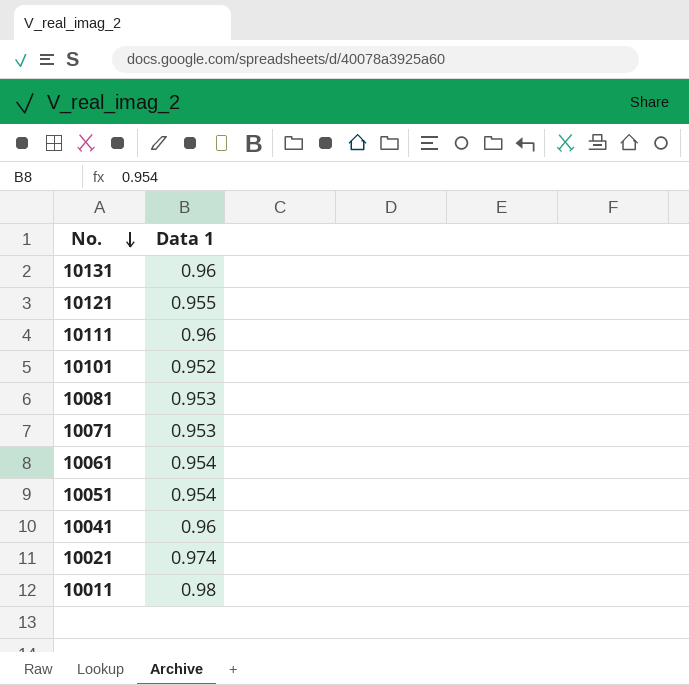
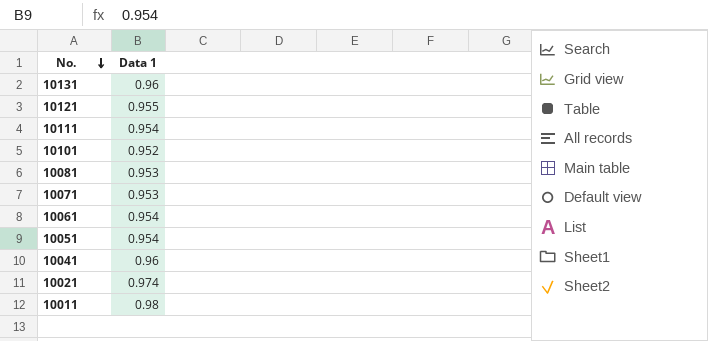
10111 | Data 1: 0.96 -> 0.954

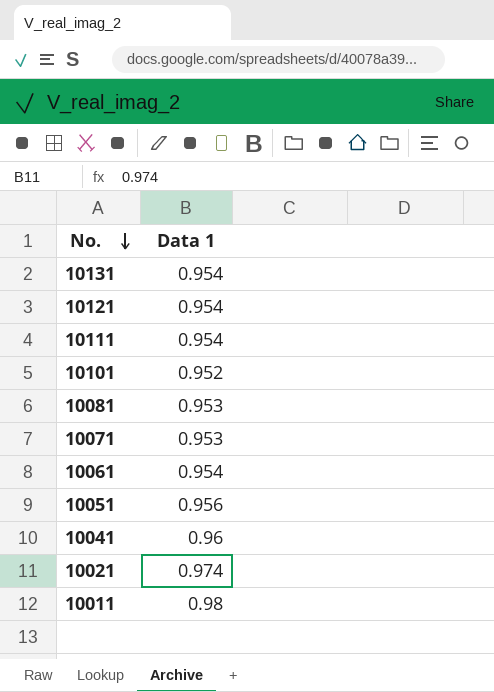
10131 | Data 1: 0.96 -> 0.954
10121 | Data 1: 0.955 -> 0.954
10051 | Data 1: 0.954 -> 0.956

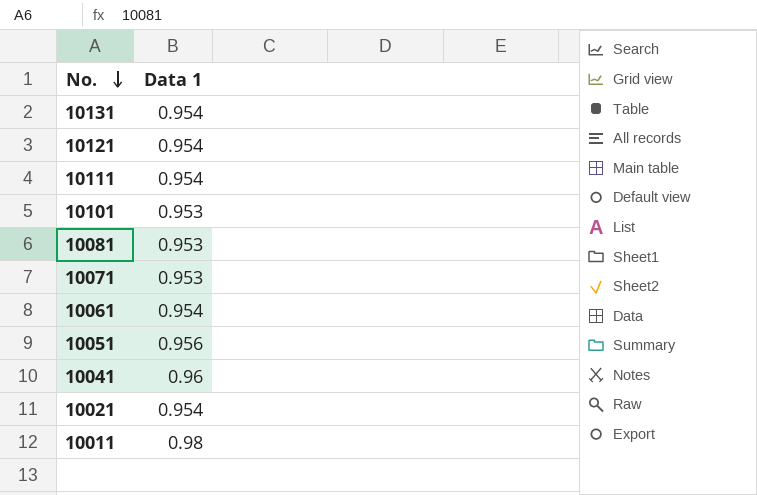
10101 | Data 1: 0.952 -> 0.953
10021 | Data 1: 0.974 -> 0.954

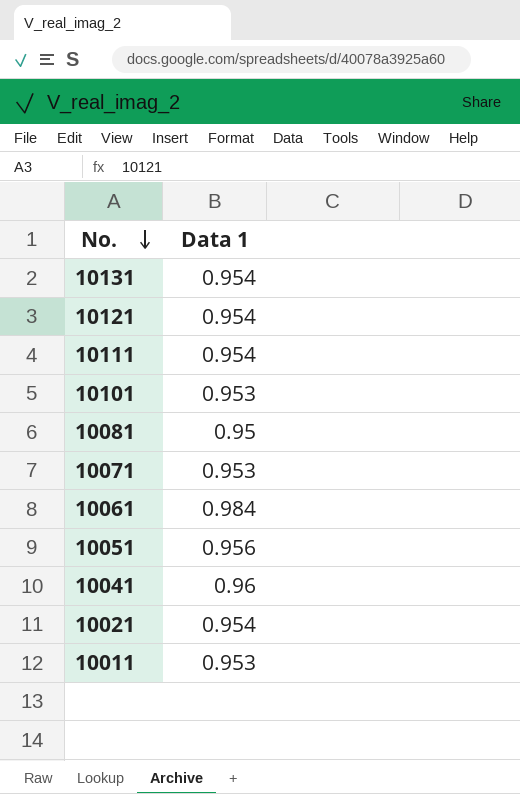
10081 | Data 1: 0.953 -> 0.95
10061 | Data 1: 0.954 -> 0.984
10011 | Data 1: 0.98 -> 0.953

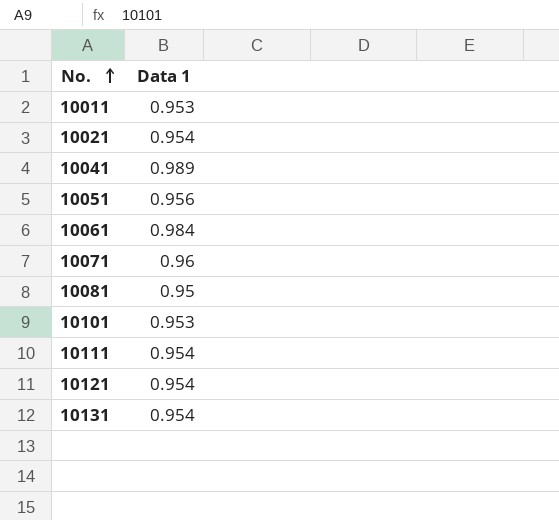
row order: No. descending -> No. ascending
10041 | Data 1: 0.96 -> 0.989
10071 | Data 1: 0.953 -> 0.96

